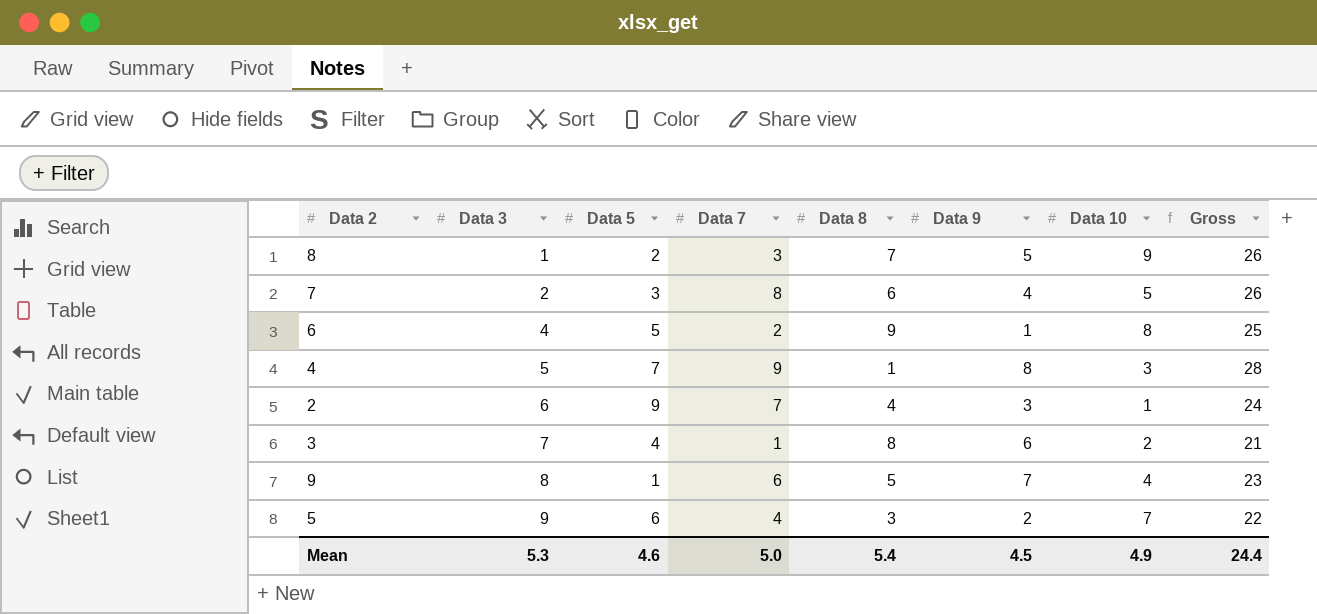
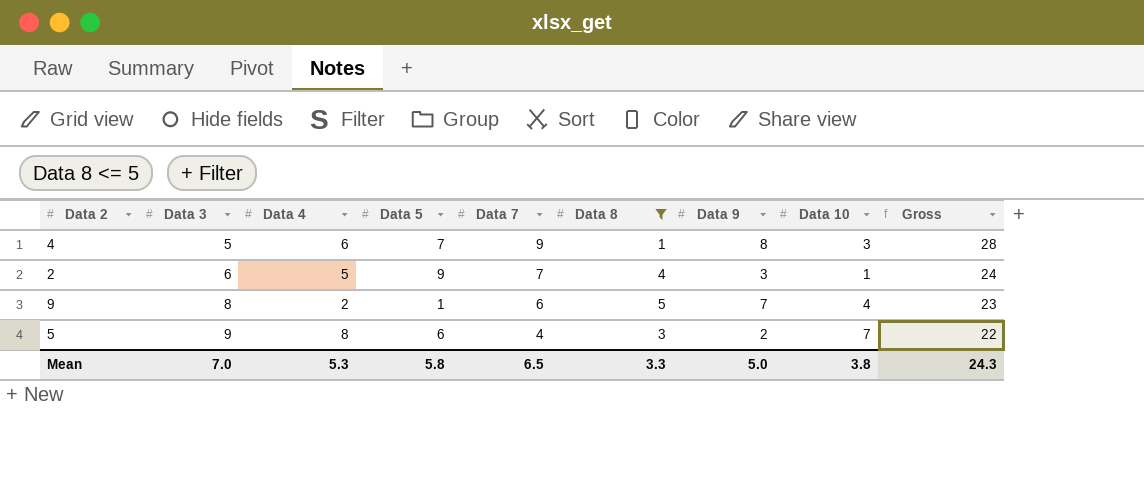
filter: none -> Data 8 <= 5
column Data 4 | position: none -> 3
Mean | Data 3: 5.3 -> 7.0
Mean | Data 5: 4.6 -> 5.8
Mean | Data 7: 5.0 -> 6.5
Mean | Data 8: 5.4 -> 3.3
Mean | Data 9: 4.5 -> 5.0
Mean | Data 10: 4.9 -> 3.8
Mean | Gross: 24.4 -> 24.3

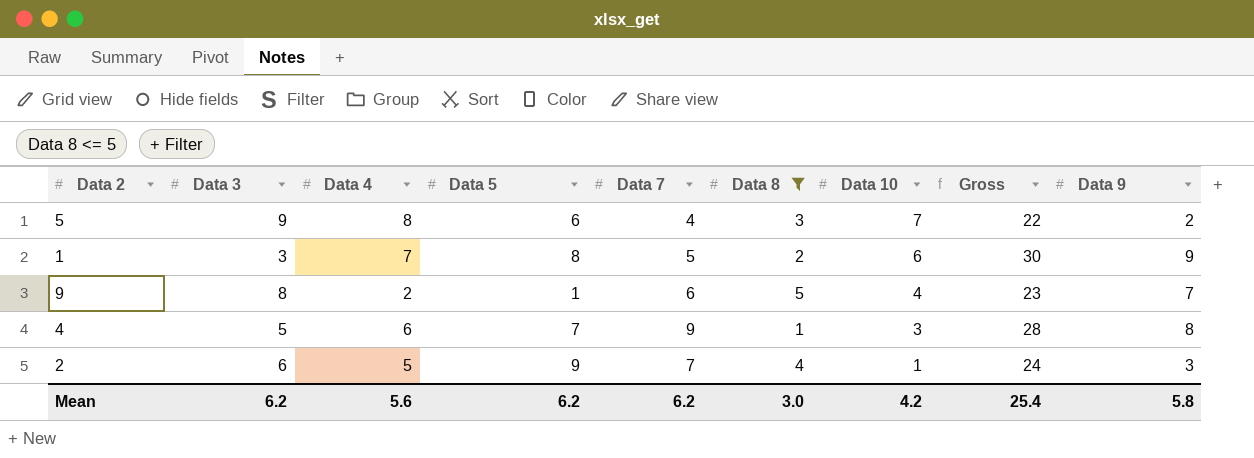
row order: Data 3 ascending -> Data 10 descending
column Data 9 | position: 7 -> 9
row 1: none -> 3 | 7 | 8 | 5 | 2 | 6 | 30 | 9
Mean | Data 3: 7.0 -> 6.2
Mean | Data 4: 5.3 -> 5.6
Mean | Data 5: 5.8 -> 6.2
Mean | Data 7: 6.5 -> 6.2
Mean | Data 8: 3.3 -> 3.0
Mean | Data 10: 3.8 -> 4.2
Mean | Gross: 24.3 -> 25.4
Mean | Data 9: 5.0 -> 5.8

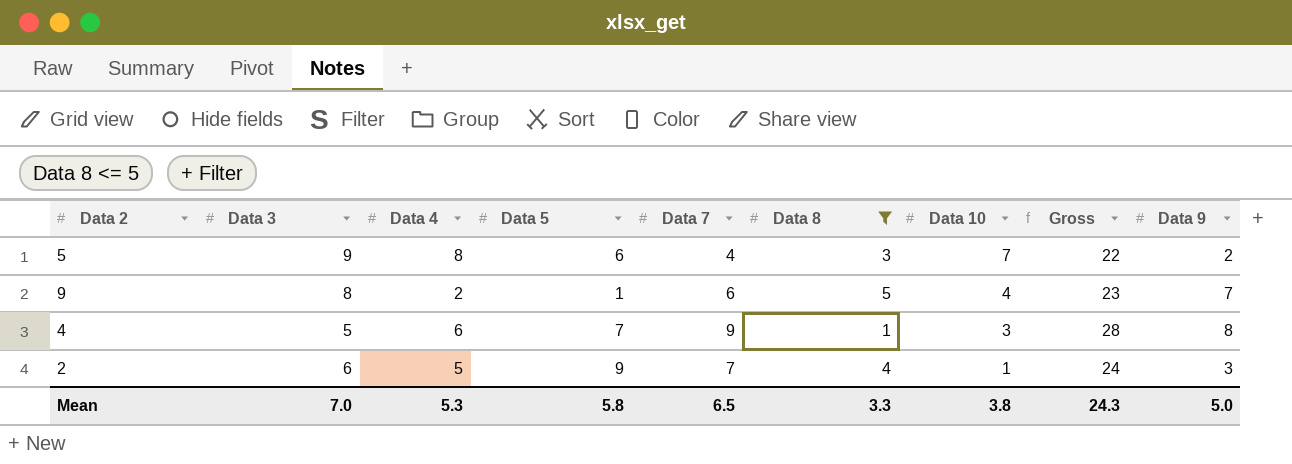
row 1: 3 | 7 | 8 | 5 | 2 | 6 | 30 | 9 -> none
Mean | Data 3: 6.2 -> 7.0
Mean | Data 4: 5.6 -> 5.3
Mean | Data 5: 6.2 -> 5.8
Mean | Data 7: 6.2 -> 6.5
Mean | Data 8: 3.0 -> 3.3
Mean | Data 10: 4.2 -> 3.8
Mean | Gross: 25.4 -> 24.3
Mean | Data 9: 5.8 -> 5.0

